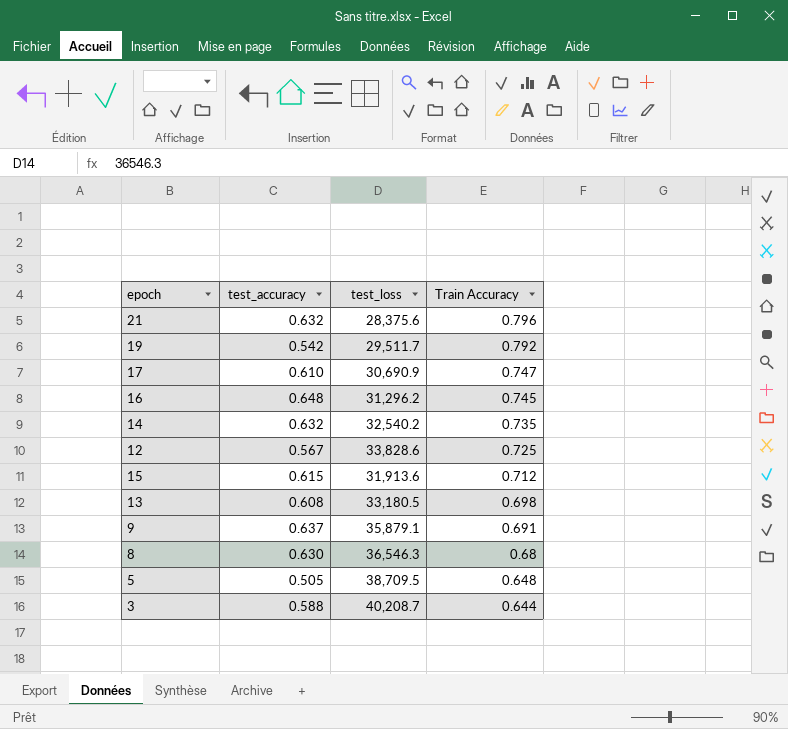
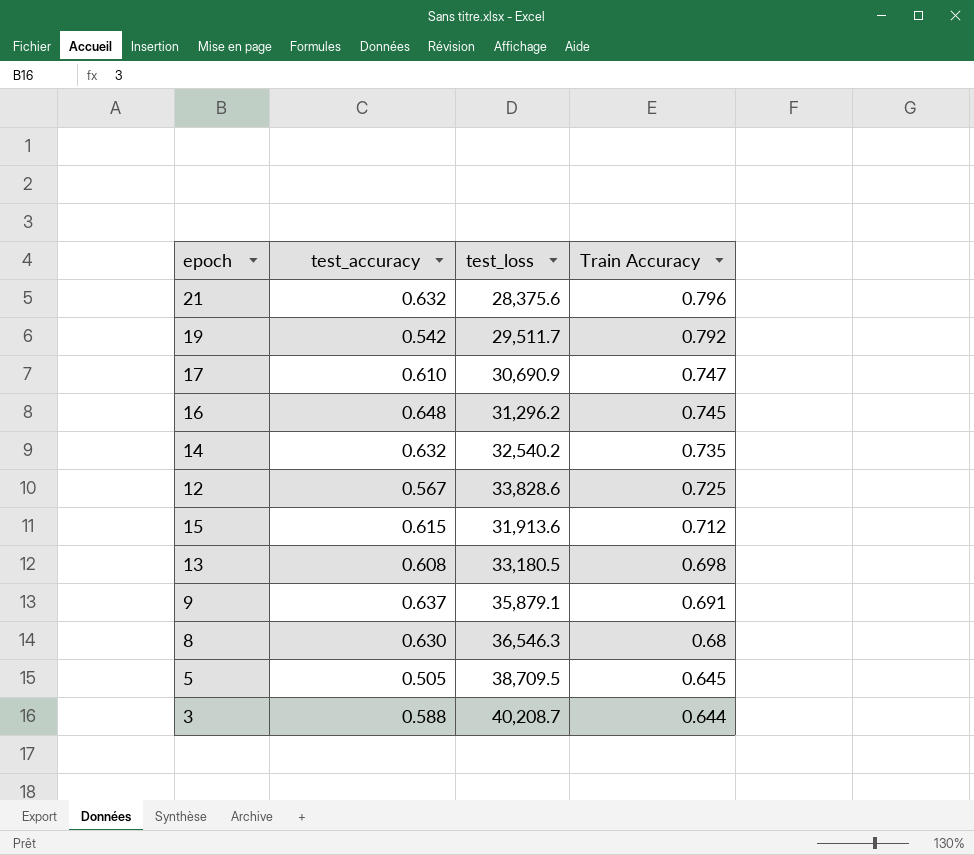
5 | Train Accuracy: 0.648 -> 0.645

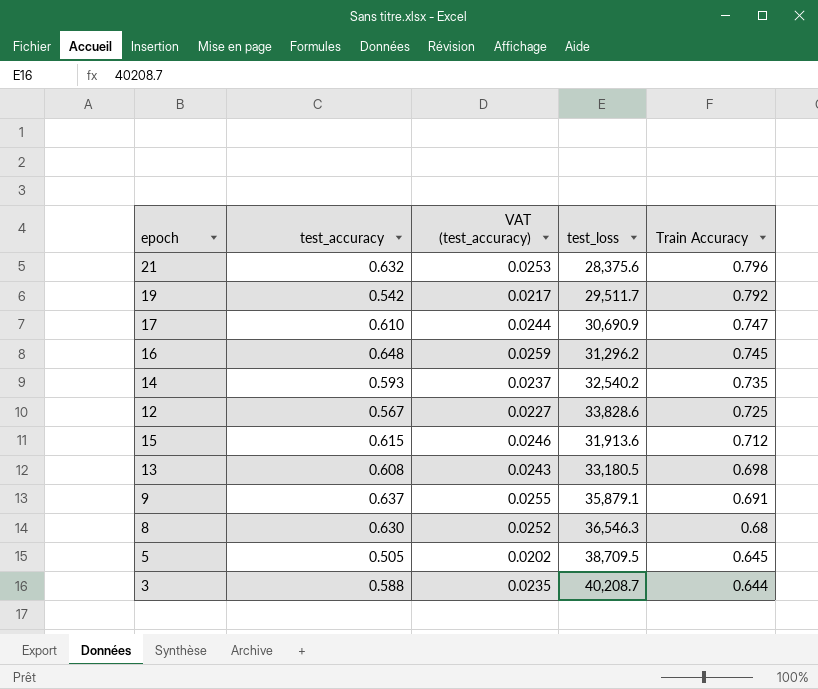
column VAT (test_accuracy) | formula: none -> [test_accuracy] * 0.04
14 | test_accuracy: 0.632 -> 0.593

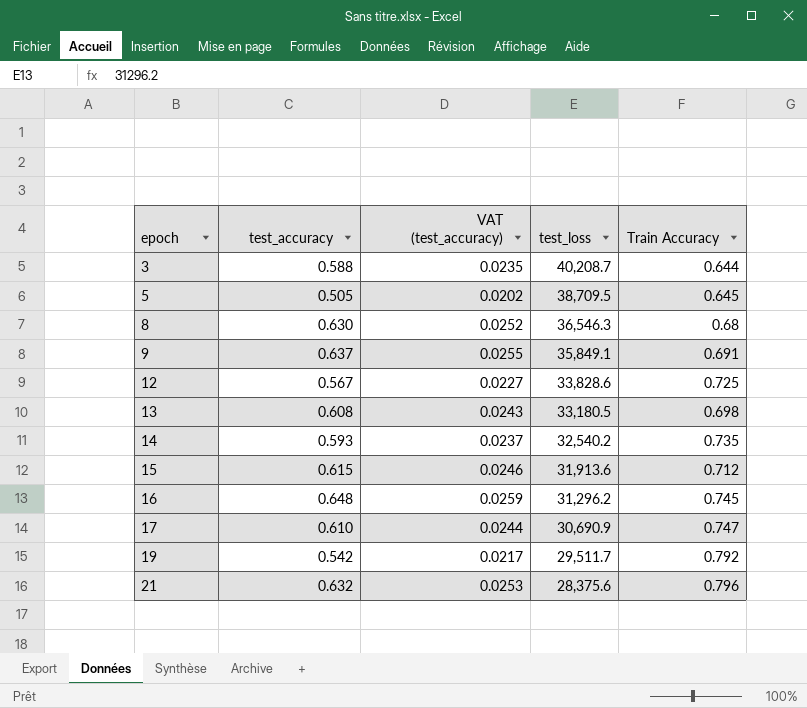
row order: Train Accuracy descending -> epoch ascending
9 | test_loss: 35,879.1 -> 35,849.1

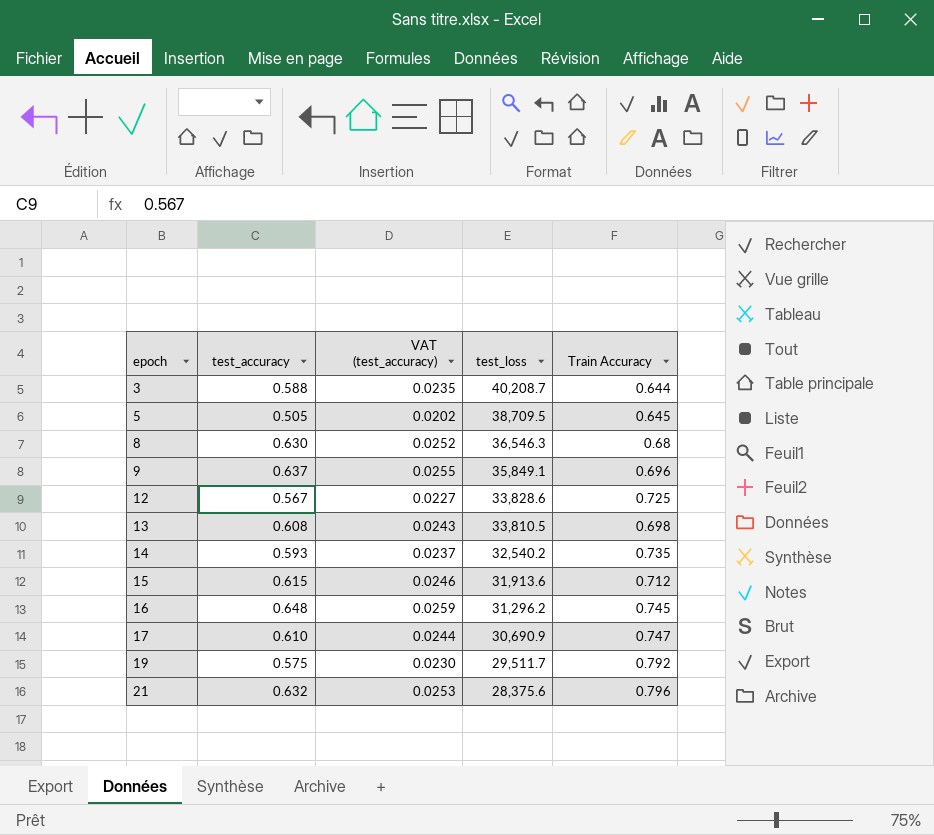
9 | Train Accuracy: 0.691 -> 0.696
13 | test_loss: 33,180.5 -> 33,810.5
19 | test_accuracy: 0.542 -> 0.575
19 | VAT (test_accuracy): 0.0217 -> 0.0230

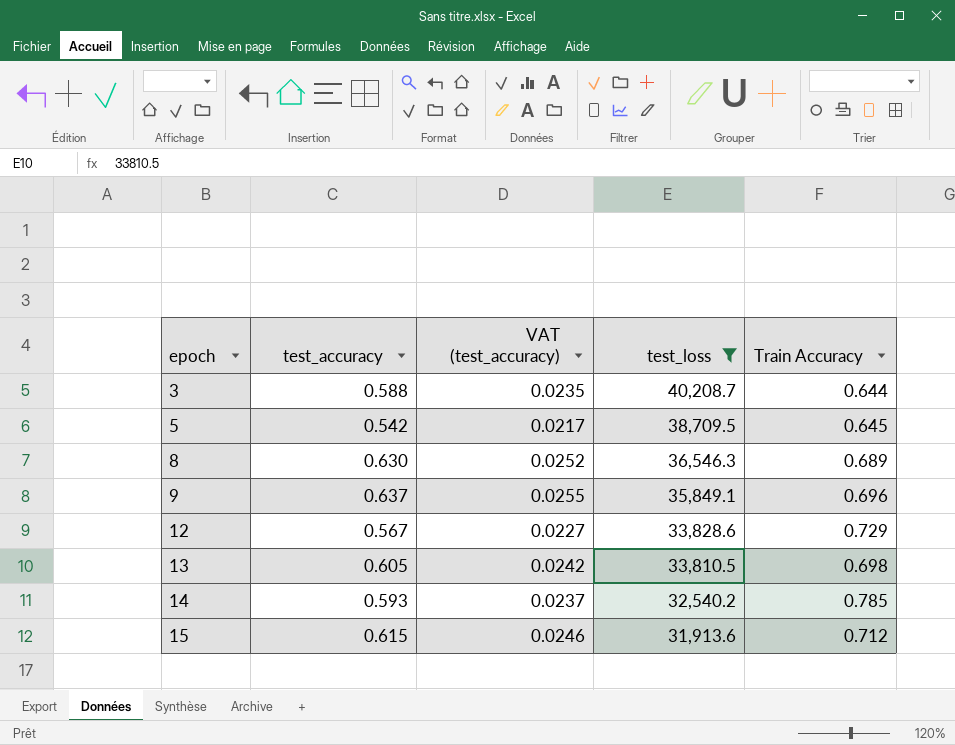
filter: none -> test_loss >= 31,913.6
5 | test_accuracy: 0.505 -> 0.542
5 | VAT (test_accuracy): 0.0202 -> 0.0217
8 | Train Accuracy: 0.68 -> 0.689
12 | Train Accuracy: 0.725 -> 0.729
13 | test_accuracy: 0.608 -> 0.605
13 | VAT (test_accuracy): 0.0243 -> 0.0242
14 | Train Accuracy: 0.735 -> 0.785

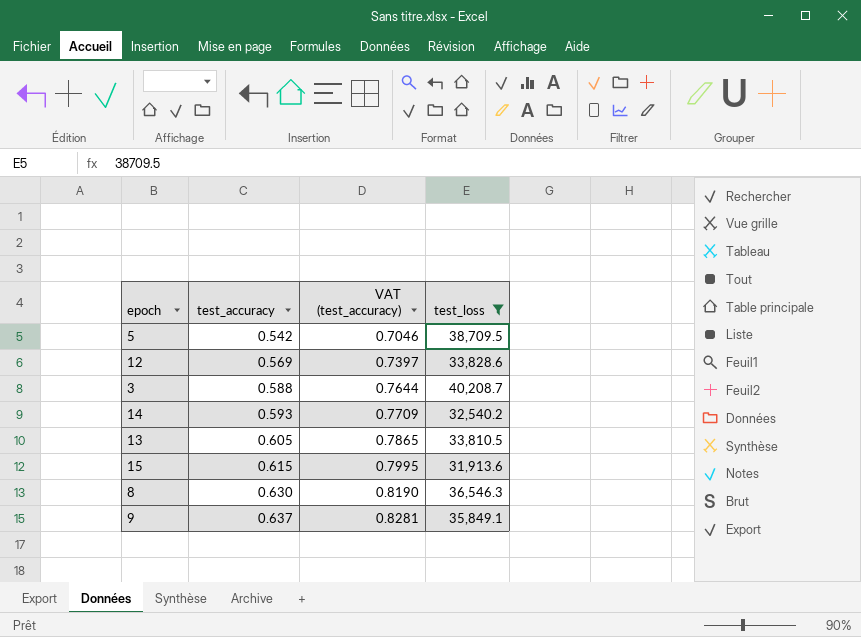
row order: epoch ascending -> test_accuracy ascending
column Train Accuracy | position: 5 -> none
column VAT (test_accuracy) | formula: [test_accuracy] * 0.04 -> [test_accuracy] * 1.3
12 | test_accuracy: 0.567 -> 0.569

